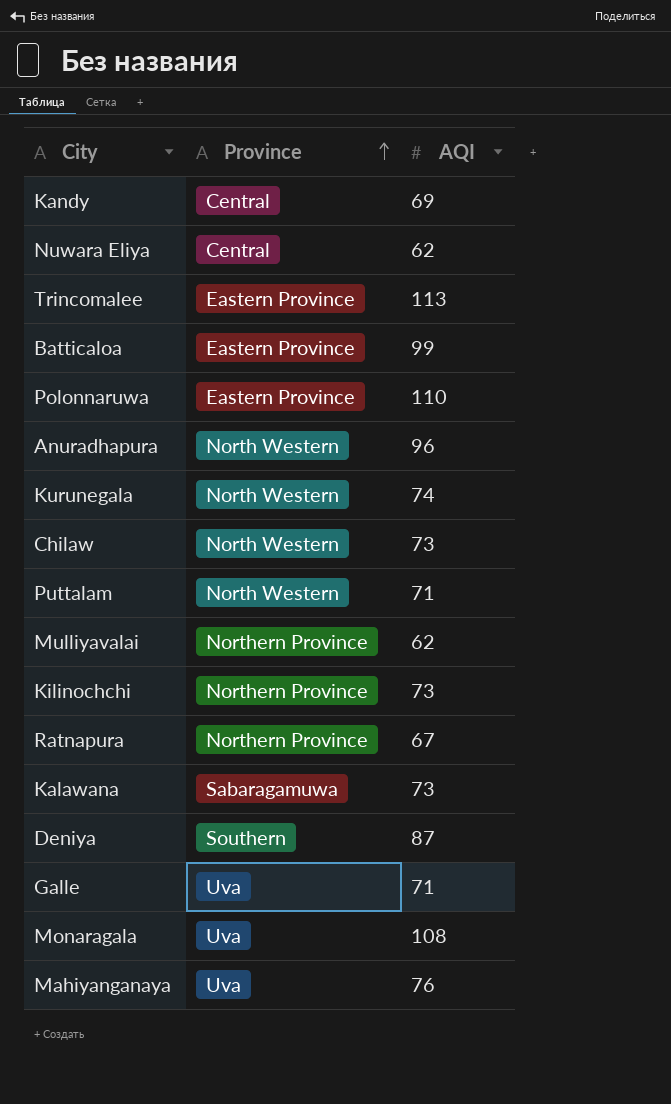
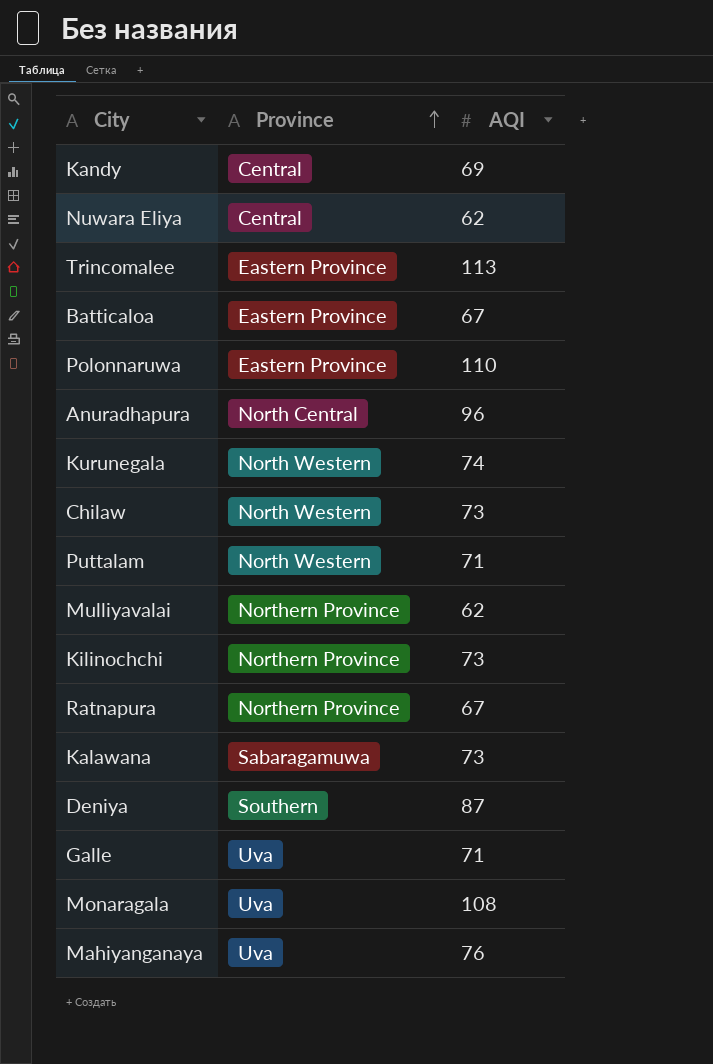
Batticaloa | AQI: 99 -> 67
Anuradhapura | Province: North Western -> North Central

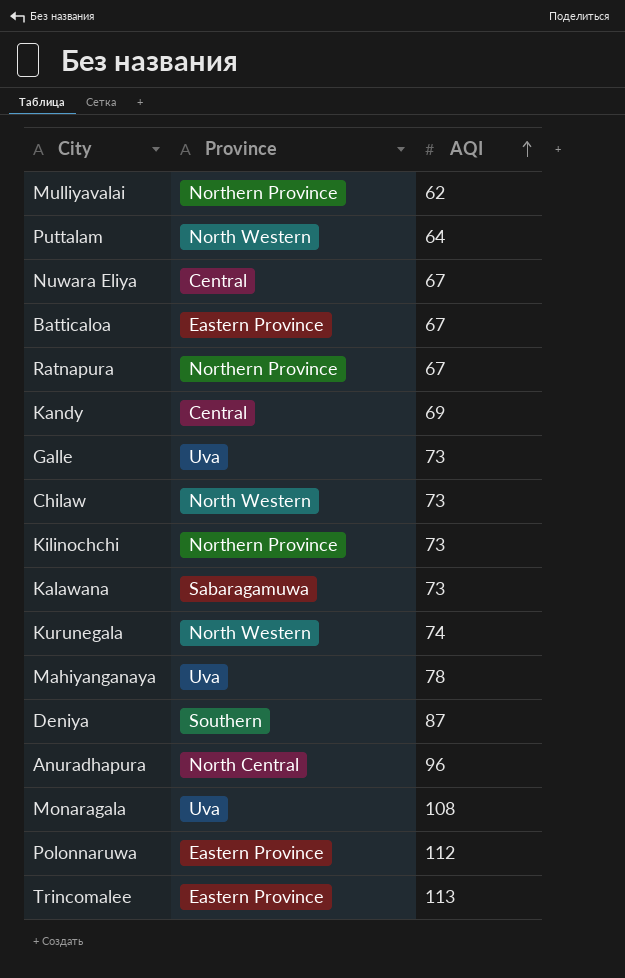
row order: Province ascending -> AQI ascending
Puttalam | AQI: 71 -> 64
Nuwara Eliya | AQI: 62 -> 67
Galle | AQI: 71 -> 73
Mahiyanganaya | AQI: 76 -> 78
Polonnaruwa | AQI: 110 -> 112

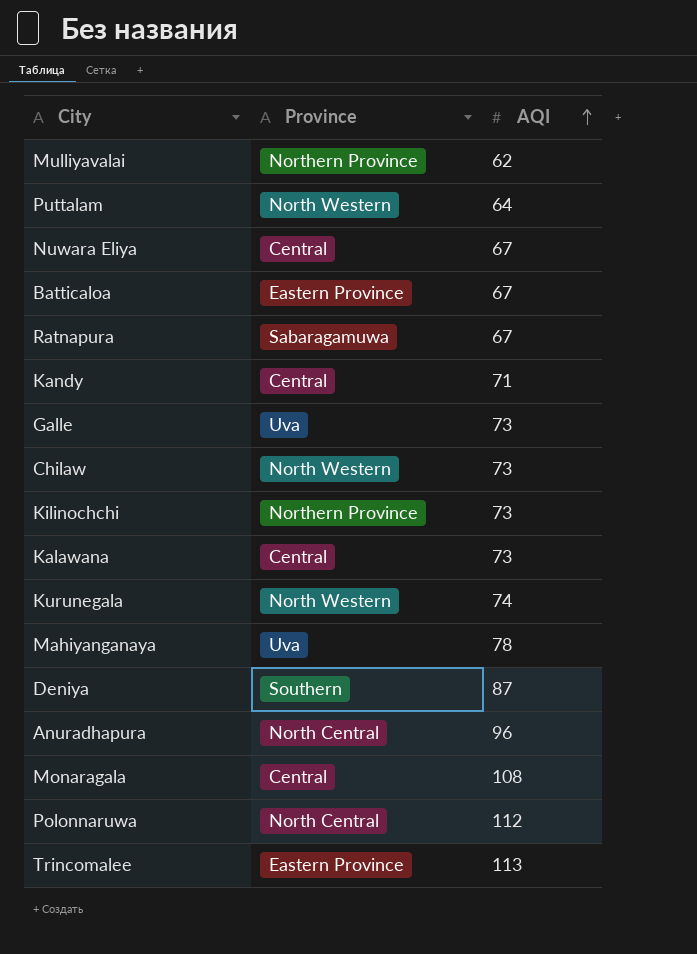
Ratnapura | Province: Northern Province -> Sabaragamuwa
Kandy | AQI: 69 -> 71
Kalawana | Province: Sabaragamuwa -> Central
Monaragala | Province: Uva -> Central
Polonnaruwa | Province: Eastern Province -> North Central

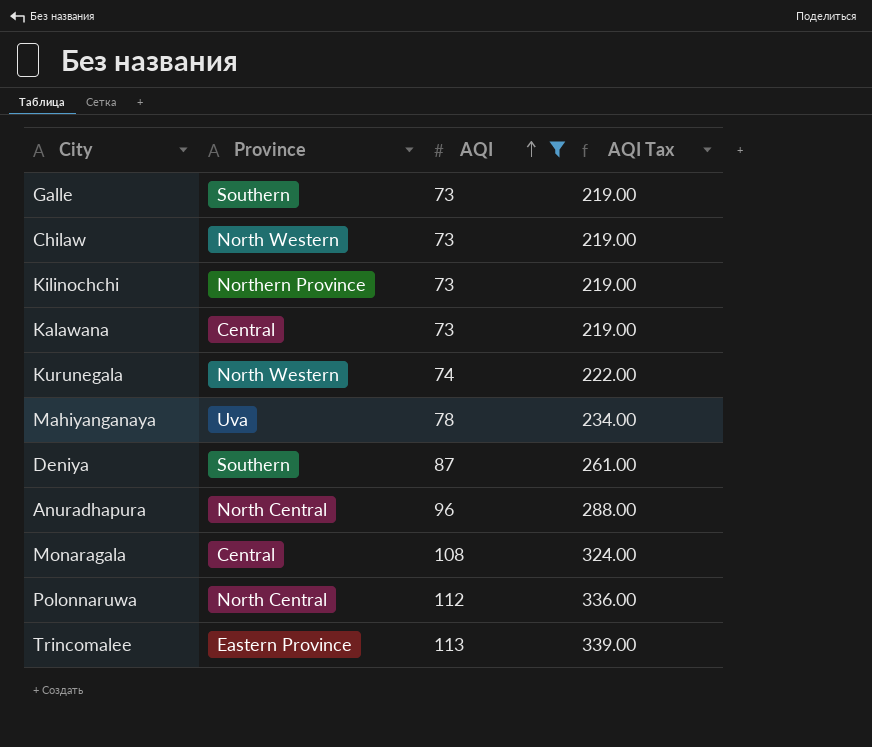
filter: none -> AQI >= 73
column AQI Tax | formula: none -> [AQI] * 3
Galle | Province: Uva -> Southern

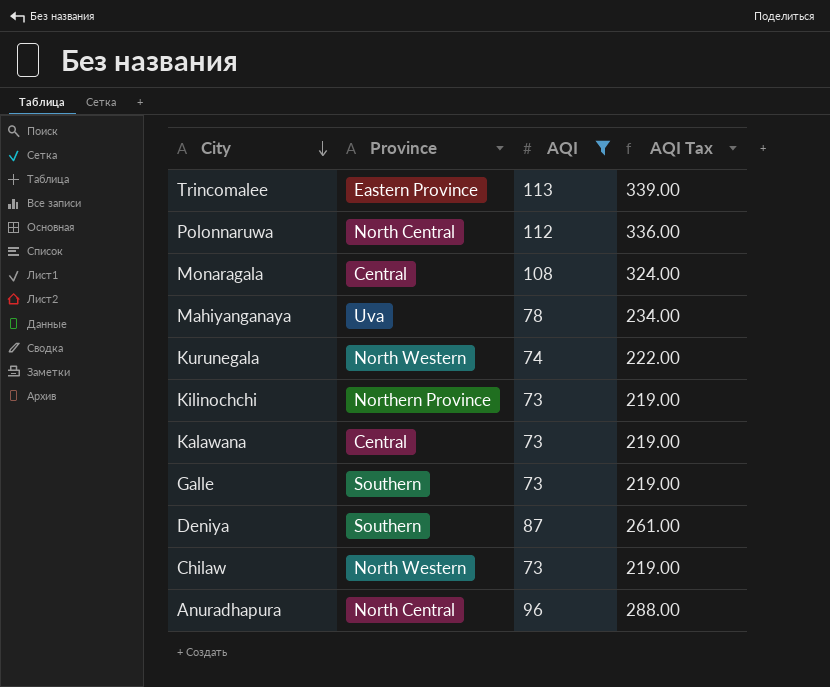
row order: AQI ascending -> City descending

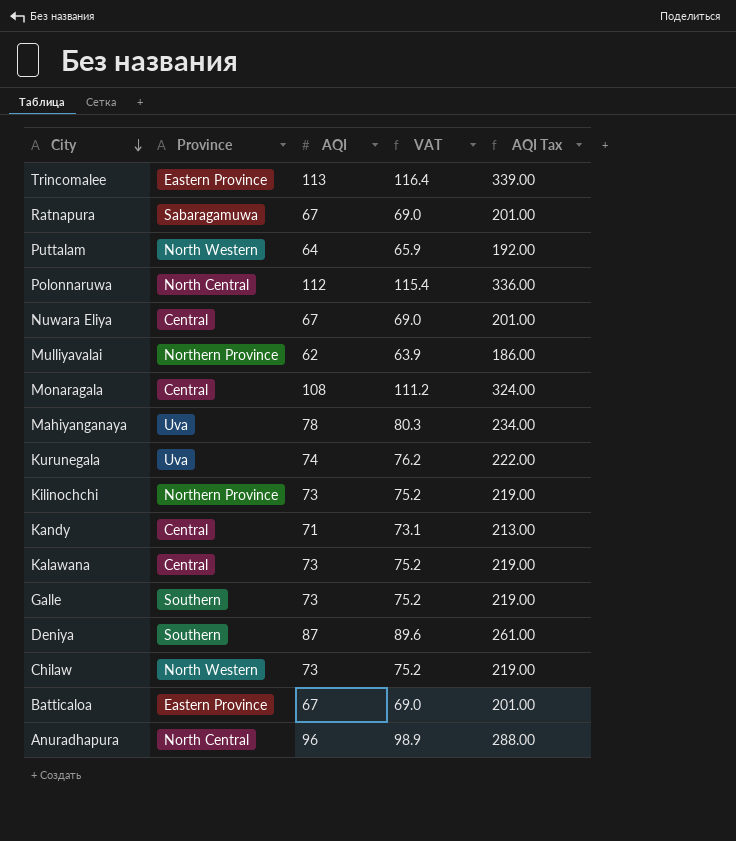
filter: AQI >= 73 -> none
column VAT | formula: none -> [AQI] * 1.03
Kurunegala | Province: North Western -> Uva

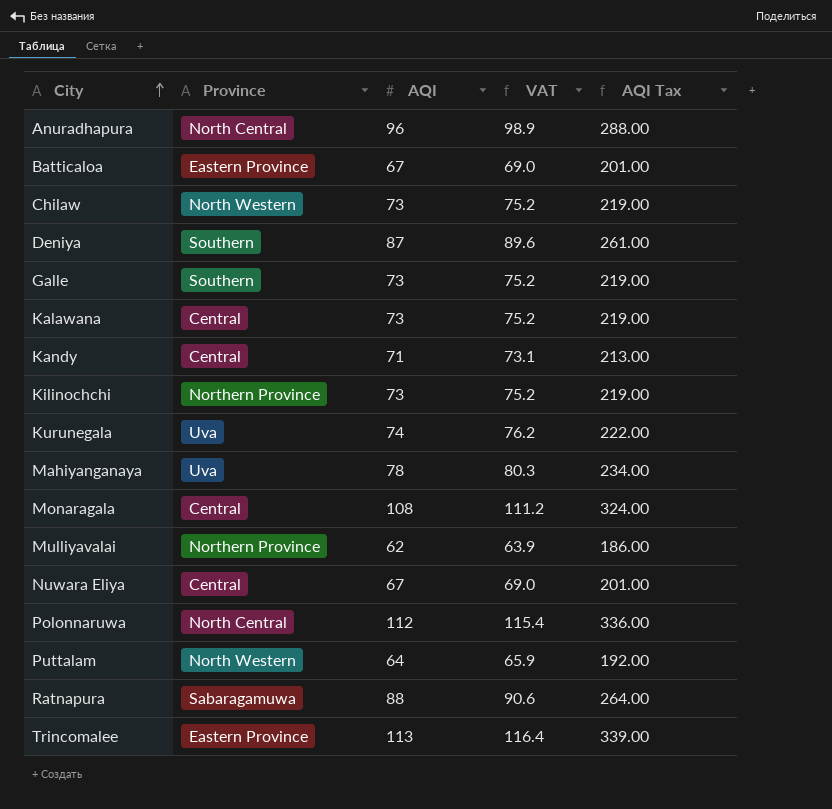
row order: City descending -> City ascending
Ratnapura | AQI: 67 -> 88
Ratnapura | VAT: 69.0 -> 90.6
Ratnapura | AQI Tax: 201.00 -> 264.00

